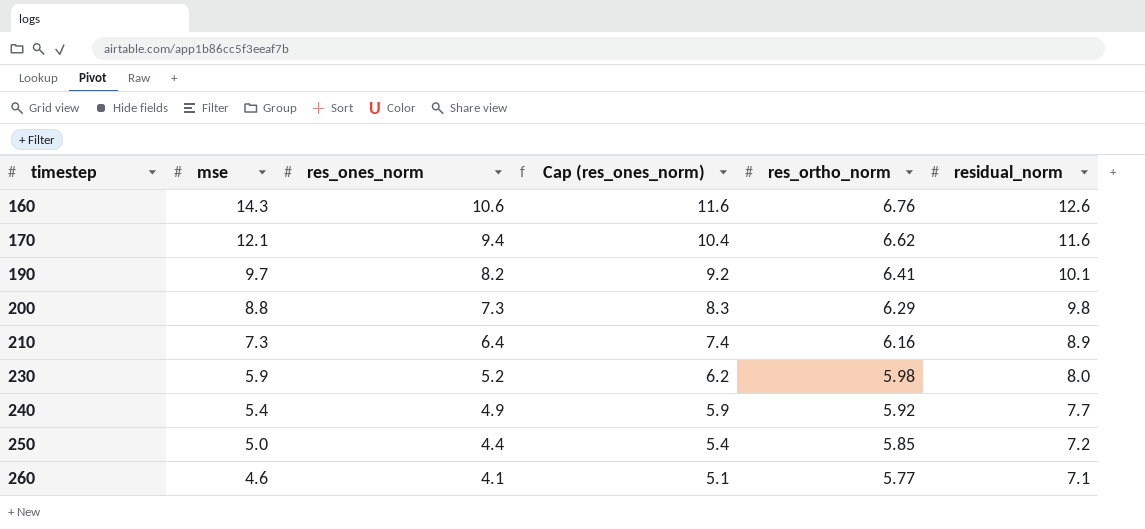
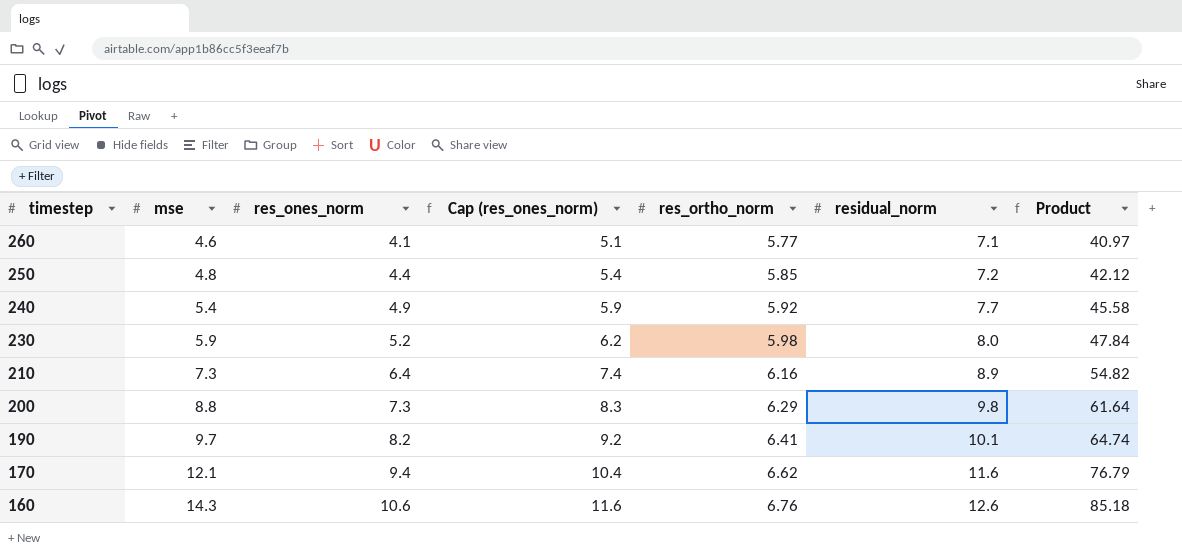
row order: timestep ascending -> timestep descending
column Product | formula: none -> [res_ortho_norm] * [residual_norm]
250 | mse: 5.0 -> 4.8

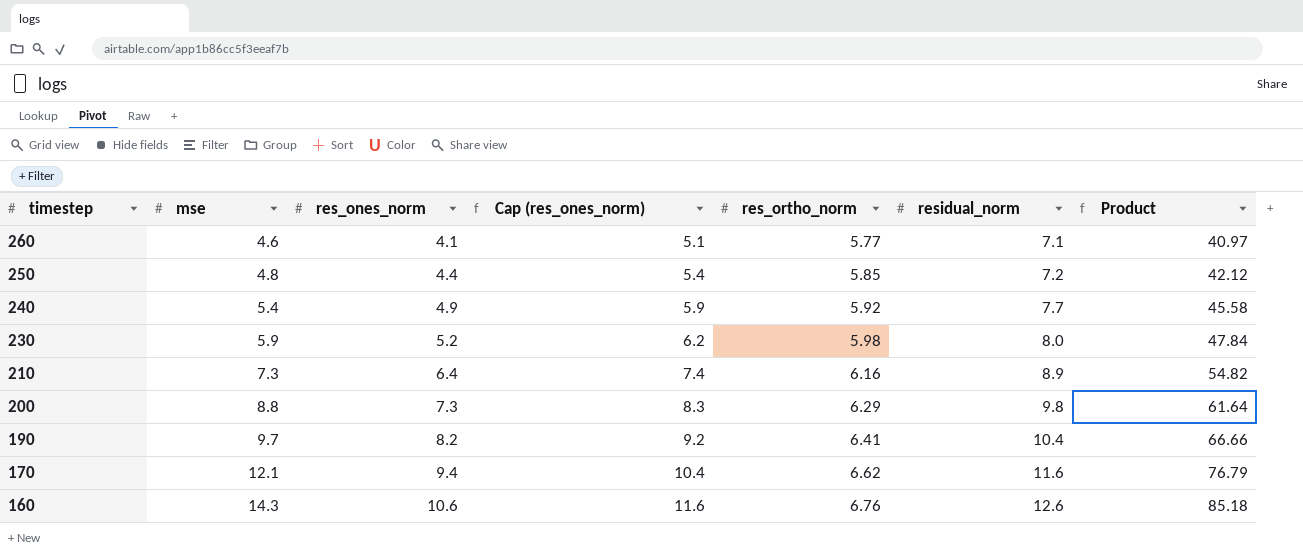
190 | residual_norm: 10.1 -> 10.4
190 | Product: 64.74 -> 66.66

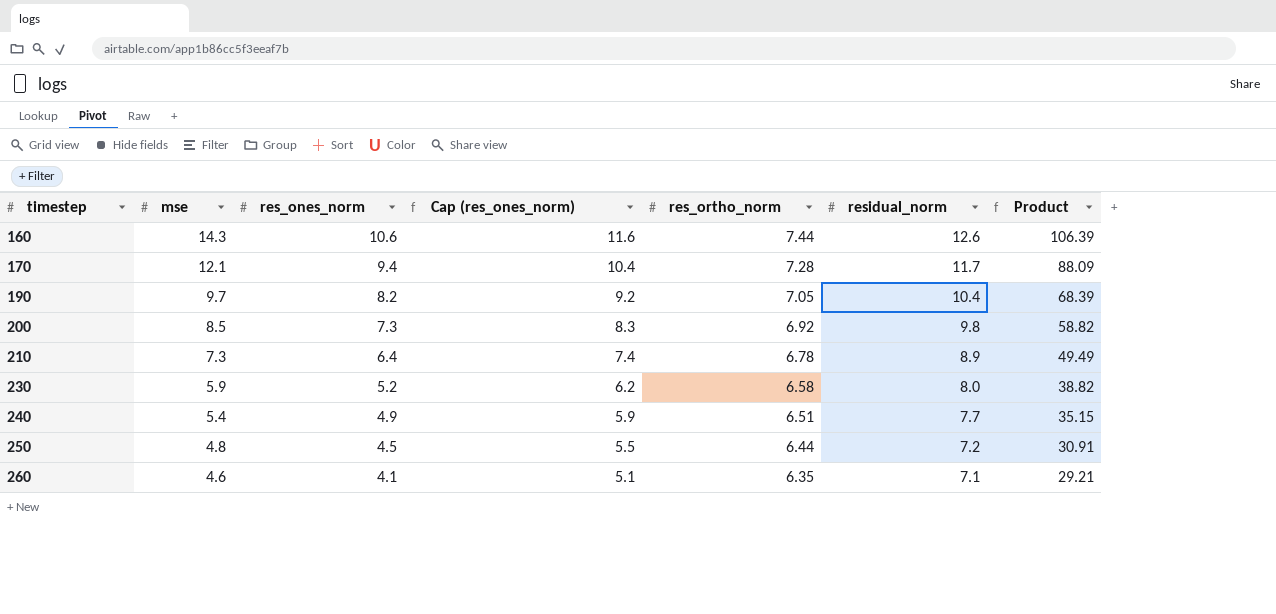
row order: timestep descending -> timestep ascending
column Product | formula: [res_ortho_norm] * [residual_norm] -> [mse] * [res_ortho_norm]
160 | res_ortho_norm: 6.76 -> 7.44
170 | res_ortho_norm: 6.62 -> 7.28
170 | residual_norm: 11.6 -> 11.7
190 | res_ortho_norm: 6.41 -> 7.05
200 | mse: 8.8 -> 8.5
200 | res_ortho_norm: 6.29 -> 6.92
210 | res_ortho_norm: 6.16 -> 6.78
230 | res_ortho_norm: 5.98 -> 6.58
240 | res_ortho_norm: 5.92 -> 6.51
250 | res_ones_norm: 4.4 -> 4.5
250 | Cap (res_ones_norm): 5.4 -> 5.5
250 | res_ortho_norm: 5.85 -> 6.44
260 | res_ortho_norm: 5.77 -> 6.35

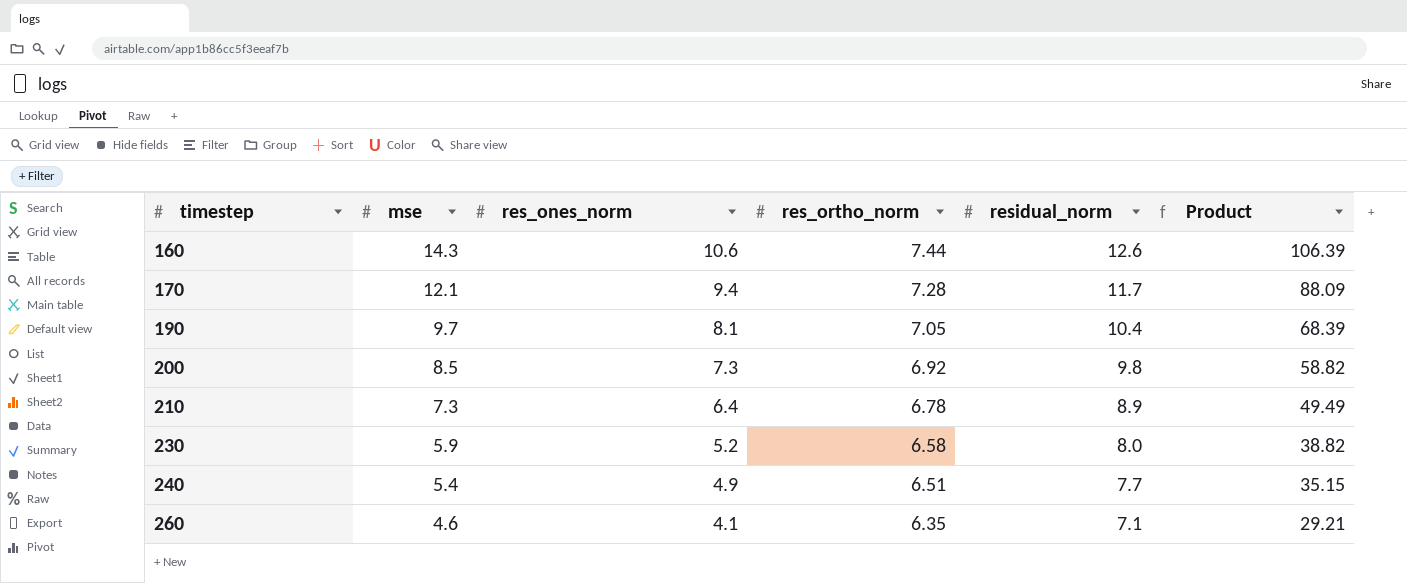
column Cap (res_ones_norm) | formula: [res_ones_norm] + 1 -> none
row 250: 4.8 | 4.5 | 5.5 | 6.44 | 7.2 | 30.91 -> none
190 | res_ones_norm: 8.2 -> 8.1

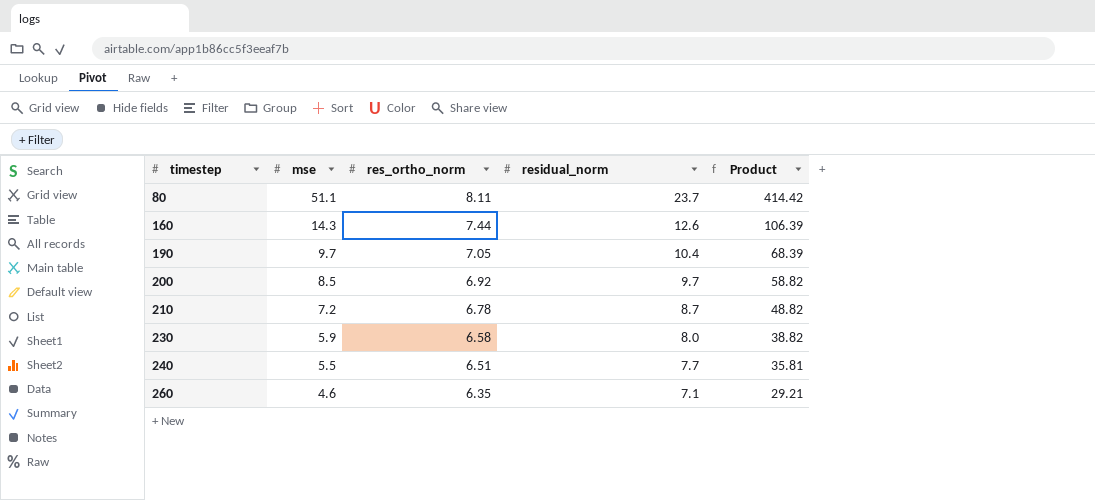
column res_ones_norm | position: 3 -> none
row 170: 12.1 | 9.4 | 7.28 | 11.7 | 88.09 -> none
row 80: none -> 51.1 | 8.11 | 23.7 | 414.42
200 | residual_norm: 9.8 -> 9.7
210 | mse: 7.3 -> 7.2
210 | residual_norm: 8.9 -> 8.7
210 | Product: 49.49 -> 48.82
240 | mse: 5.4 -> 5.5
240 | Product: 35.15 -> 35.81

